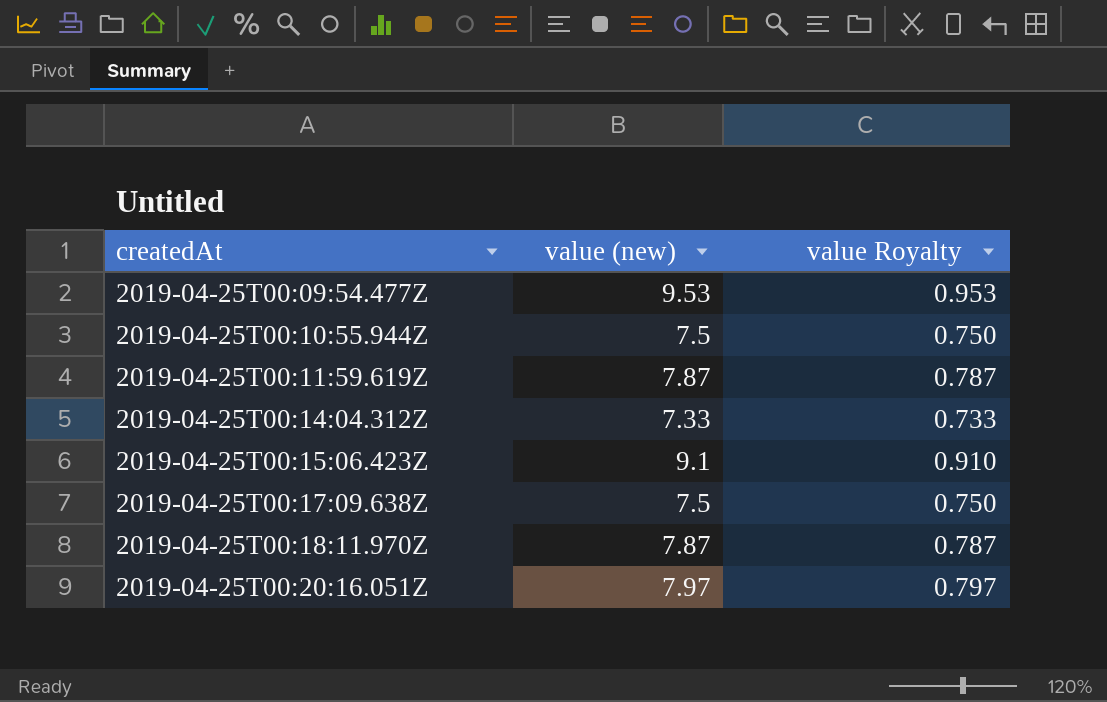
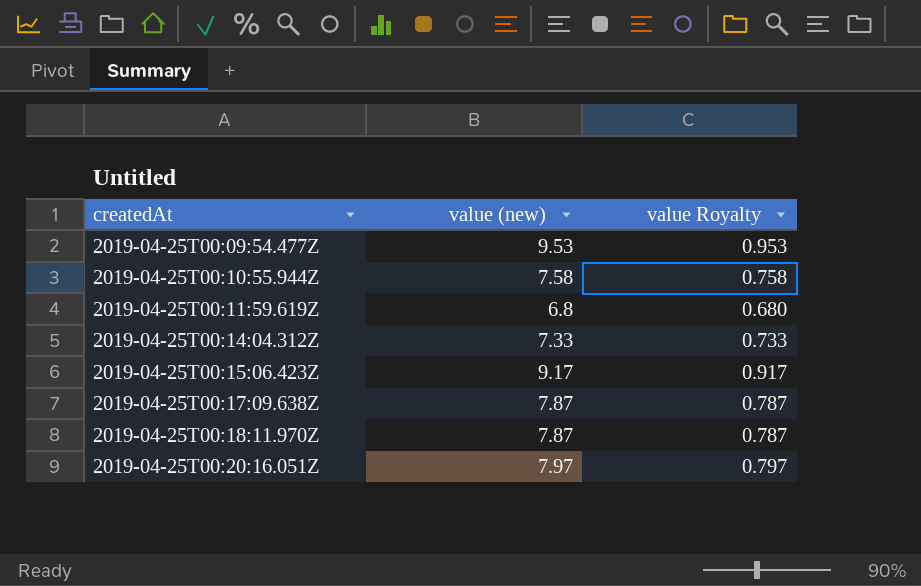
2019-04-25T00:10:55.944Z | value (new): 7.5 -> 7.58
2019-04-25T00:10:55.944Z | value Royalty: 0.750 -> 0.758
2019-04-25T00:11:59.619Z | value (new): 7.87 -> 6.8
2019-04-25T00:11:59.619Z | value Royalty: 0.787 -> 0.680
2019-04-25T00:15:06.423Z | value (new): 9.1 -> 9.17
2019-04-25T00:15:06.423Z | value Royalty: 0.910 -> 0.917
2019-04-25T00:17:09.638Z | value (new): 7.5 -> 7.87
2019-04-25T00:17:09.638Z | value Royalty: 0.750 -> 0.787

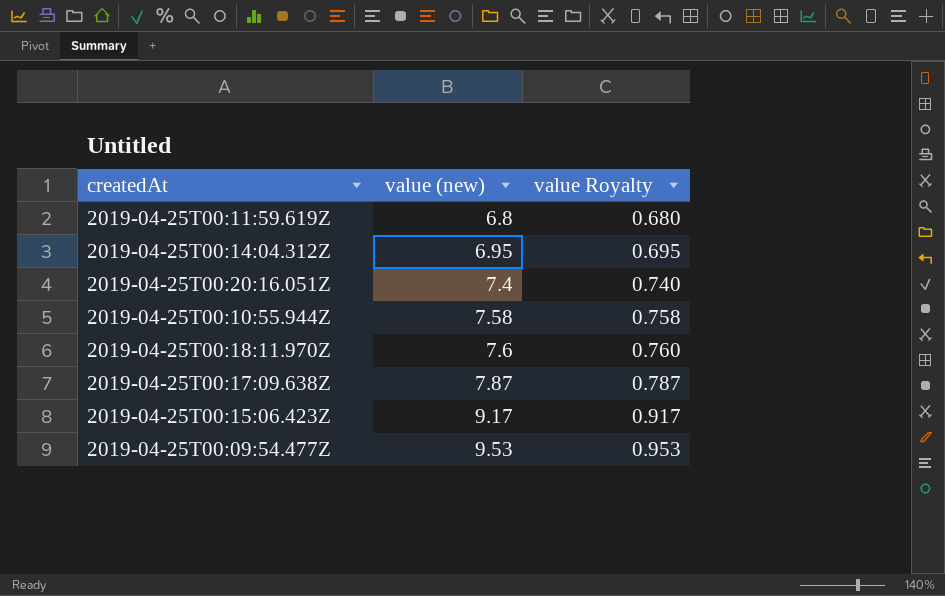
row order: createdAt ascending -> value (new) ascending
2019-04-25T00:14:04.312Z | value (new): 7.33 -> 6.95
2019-04-25T00:14:04.312Z | value Royalty: 0.733 -> 0.695
2019-04-25T00:20:16.051Z | value (new): 7.97 -> 7.4
2019-04-25T00:20:16.051Z | value Royalty: 0.797 -> 0.740
2019-04-25T00:18:11.970Z | value (new): 7.87 -> 7.6
2019-04-25T00:18:11.970Z | value Royalty: 0.787 -> 0.760

